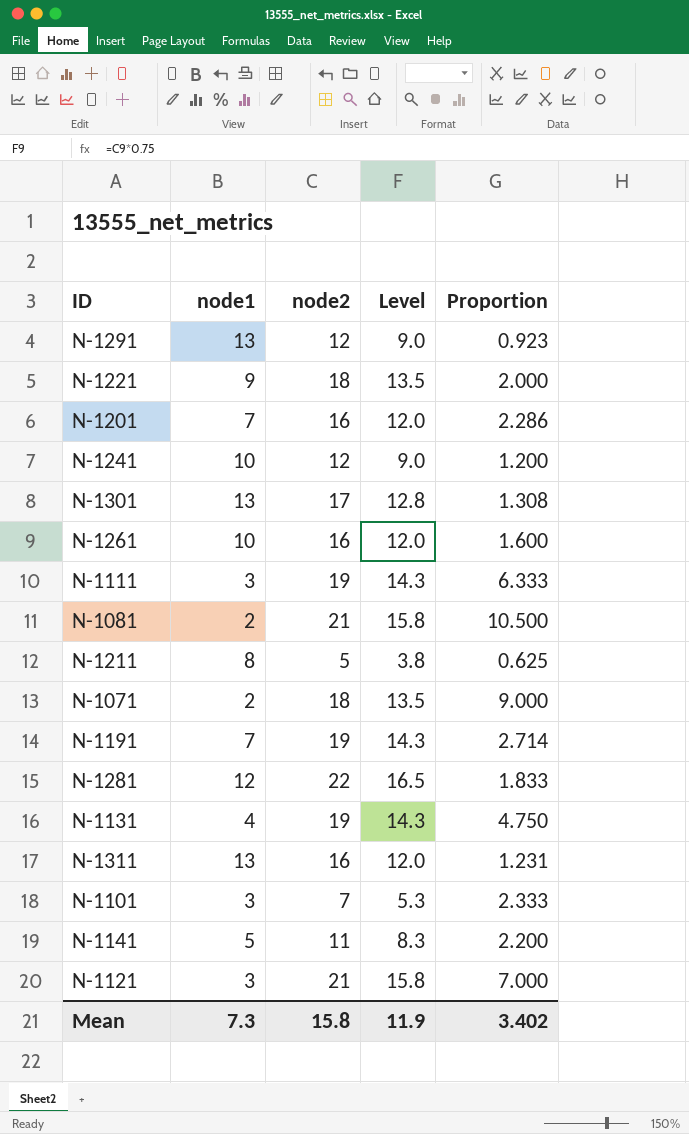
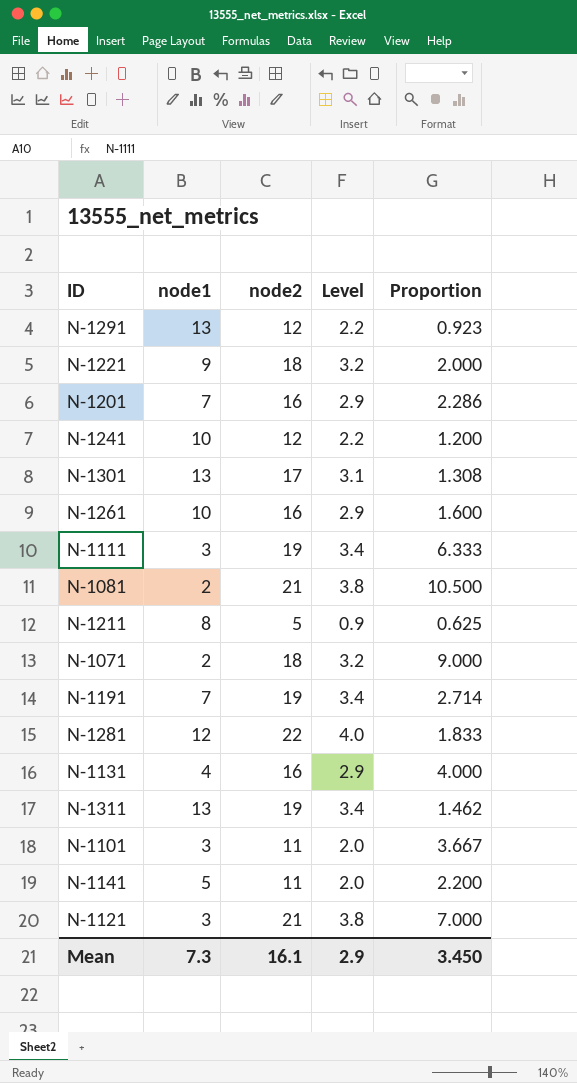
column Level | formula: [node2] * 0.75 -> [node2] * 0.18
N-1131 | node2: 19 -> 16
N-1131 | Proportion: 4.750 -> 4.000
N-1311 | node2: 16 -> 19
N-1311 | Proportion: 1.231 -> 1.462
N-1101 | node2: 7 -> 11
N-1101 | Proportion: 2.333 -> 3.667
Mean | node2: 15.8 -> 16.1
Mean | Level: 11.9 -> 2.9
Mean | Proportion: 3.402 -> 3.450

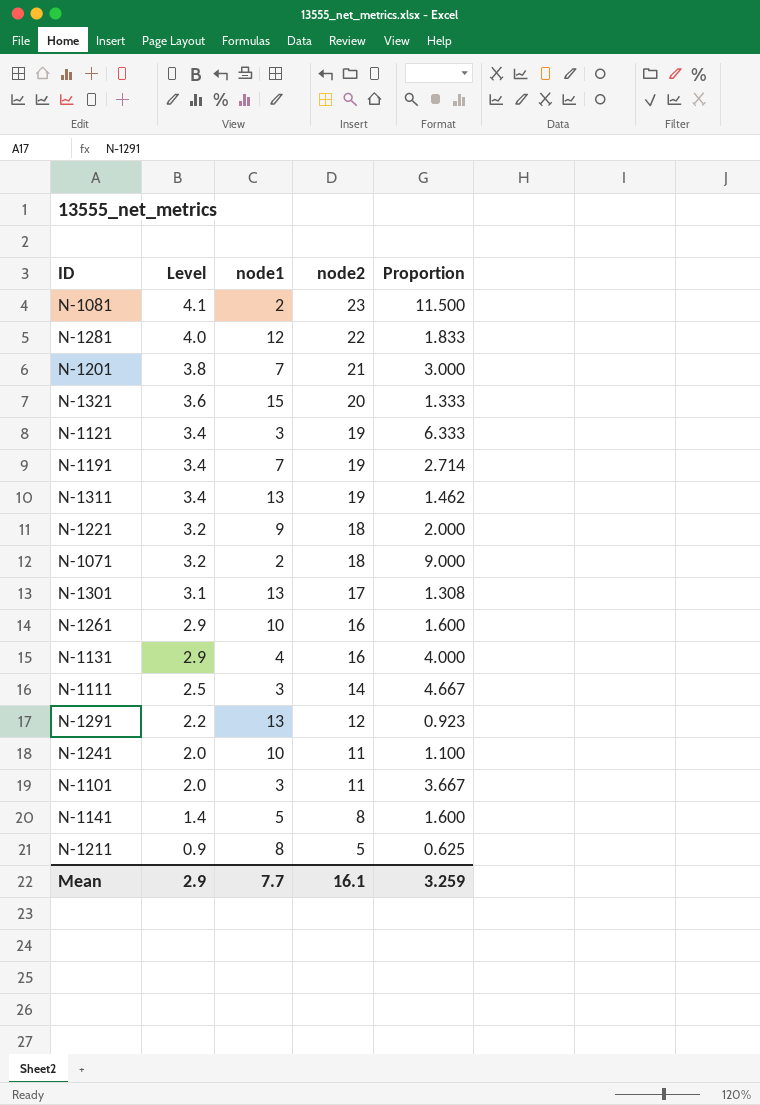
row order: none -> Level descending
column Level | position: 4 -> 2
N-1081 | Level: 3.8 -> 4.1
N-1081 | node2: 21 -> 23
N-1081 | Proportion: 10.500 -> 11.500
N-1201 | Level: 2.9 -> 3.8
N-1201 | node2: 16 -> 21
N-1201 | Proportion: 2.286 -> 3.000
row N-1321: none -> 3.6 | 15 | 20 | 1.333
N-1121 | Level: 3.8 -> 3.4
N-1121 | node2: 21 -> 19
N-1121 | Proportion: 7.000 -> 6.333
N-1111 | Level: 3.4 -> 2.5
N-1111 | node2: 19 -> 14
N-1111 | Proportion: 6.333 -> 4.667
N-1241 | Level: 2.2 -> 2.0
N-1241 | node2: 12 -> 11
N-1241 | Proportion: 1.200 -> 1.100
N-1141 | Level: 2.0 -> 1.4
N-1141 | node2: 11 -> 8
N-1141 | Proportion: 2.200 -> 1.600
Mean | node1: 7.3 -> 7.7
Mean | Proportion: 3.450 -> 3.259

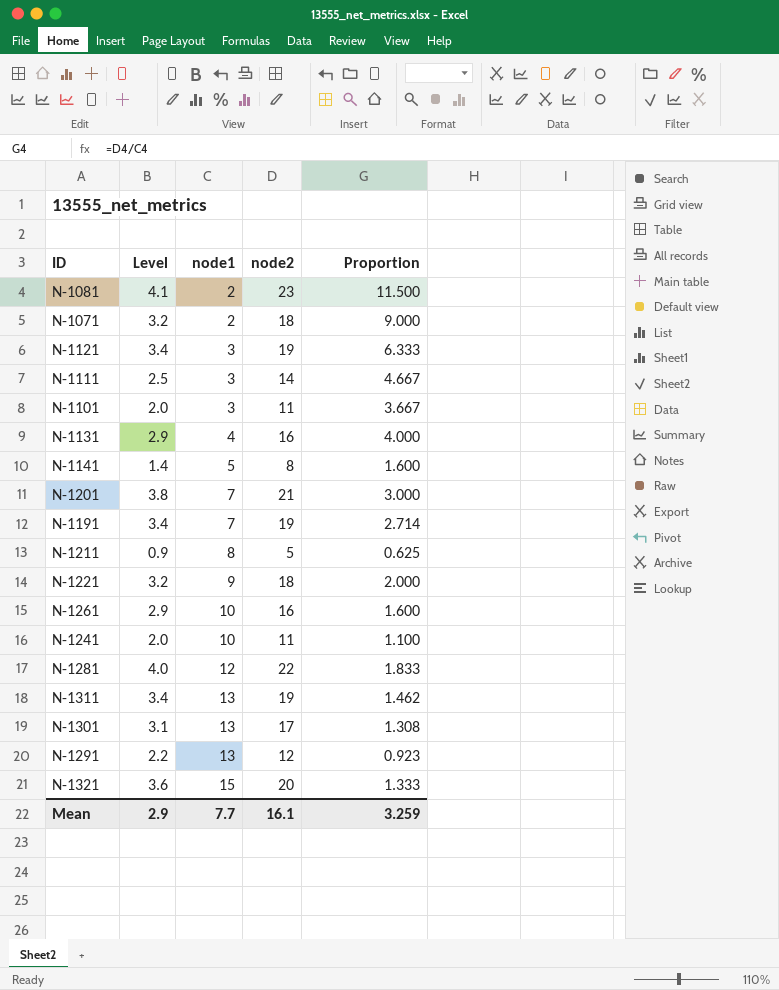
row order: Level descending -> node1 ascending

